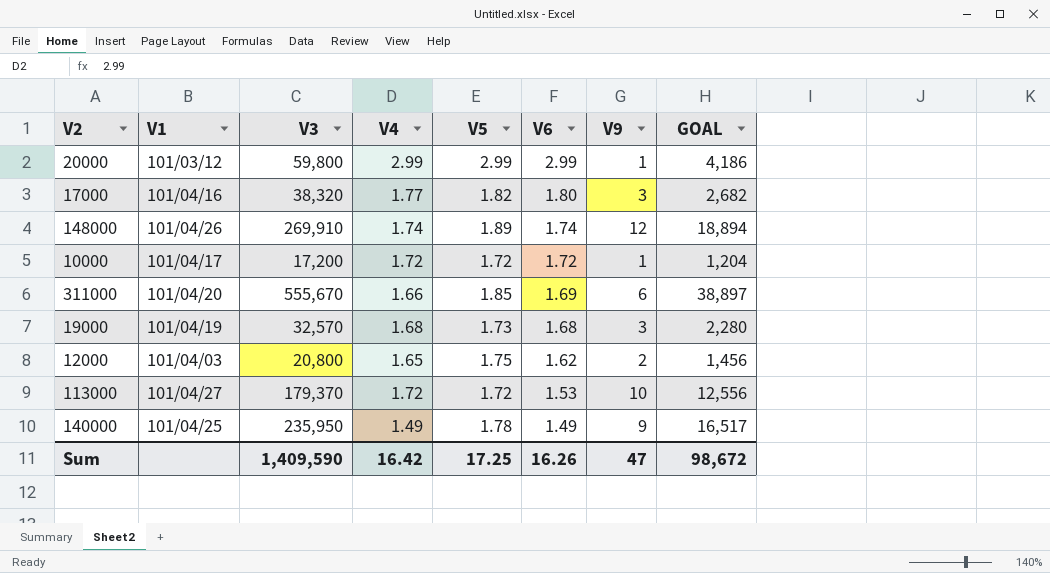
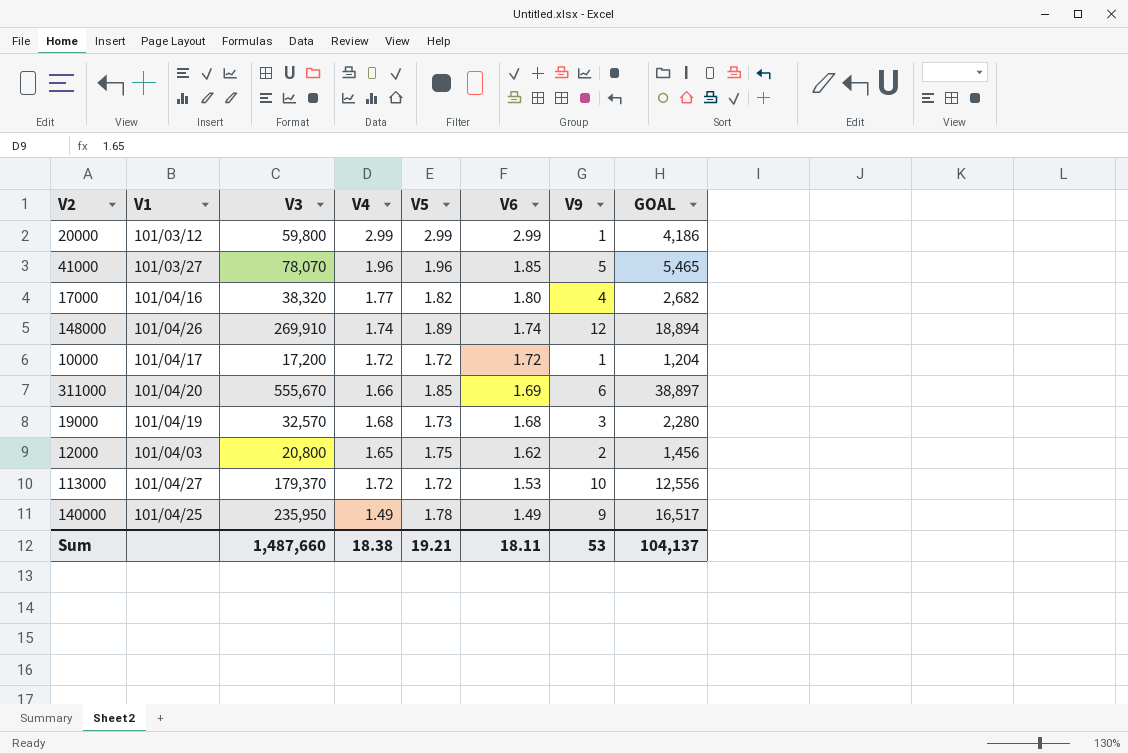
row 41000: none -> 101/03/27 | 78,070 | 1.96 | 1.96 | 1.85 | 5 | 5,465
17000 | V9: 3 -> 4
Sum | V3: 1,409,590 -> 1,487,660
Sum | V4: 16.42 -> 18.38
Sum | V5: 17.25 -> 19.21
Sum | V6: 16.26 -> 18.11
Sum | V9: 47 -> 53
Sum | GOAL: 98,672 -> 104,137

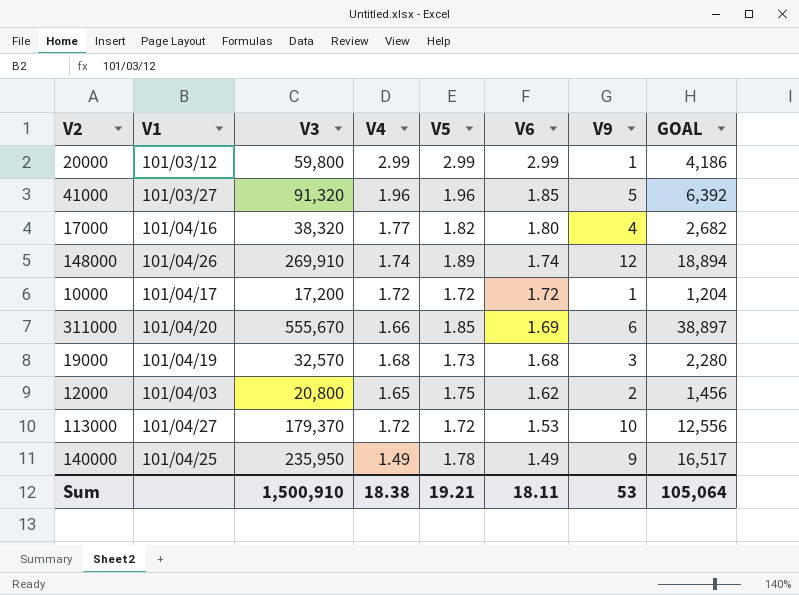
41000 | V3: 78,070 -> 91,320
41000 | GOAL: 5,465 -> 6,392
Sum | V3: 1,487,660 -> 1,500,910
Sum | GOAL: 104,137 -> 105,064

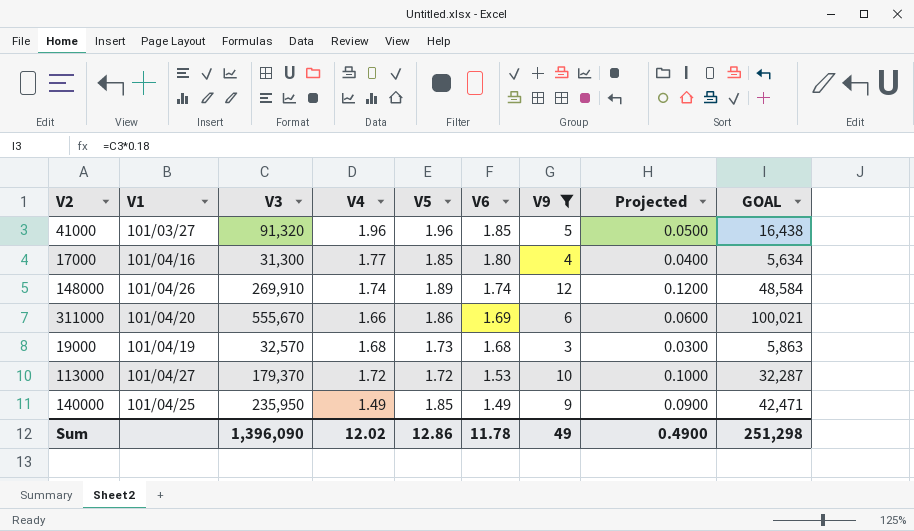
filter: none -> V9 >= 3
column Projected | formula: none -> [V9] * 0.01
column GOAL | formula: [V3] * 0.07 -> [V3] * 0.18
17000 | V3: 38,320 -> 31,300
17000 | V5: 1.82 -> 1.85
311000 | V5: 1.85 -> 1.86
140000 | V5: 1.78 -> 1.85
Sum | V3: 1,500,910 -> 1,396,090
Sum | V4: 18.38 -> 12.02
Sum | V5: 19.21 -> 12.86
Sum | V6: 18.11 -> 11.78
Sum | V9: 53 -> 49
Sum | GOAL: 105,064 -> 251,298

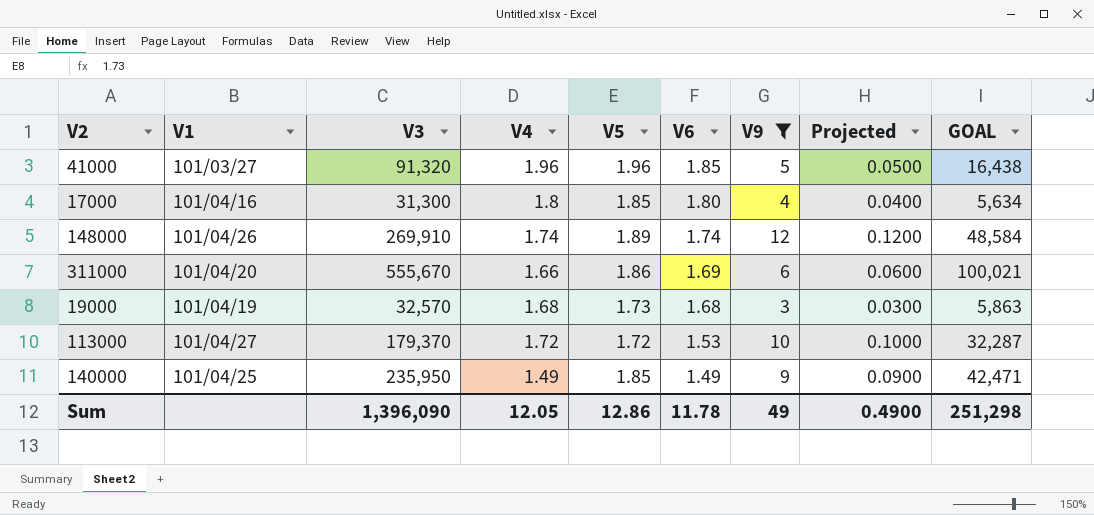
17000 | V4: 1.77 -> 1.8
Sum | V4: 12.02 -> 12.05

